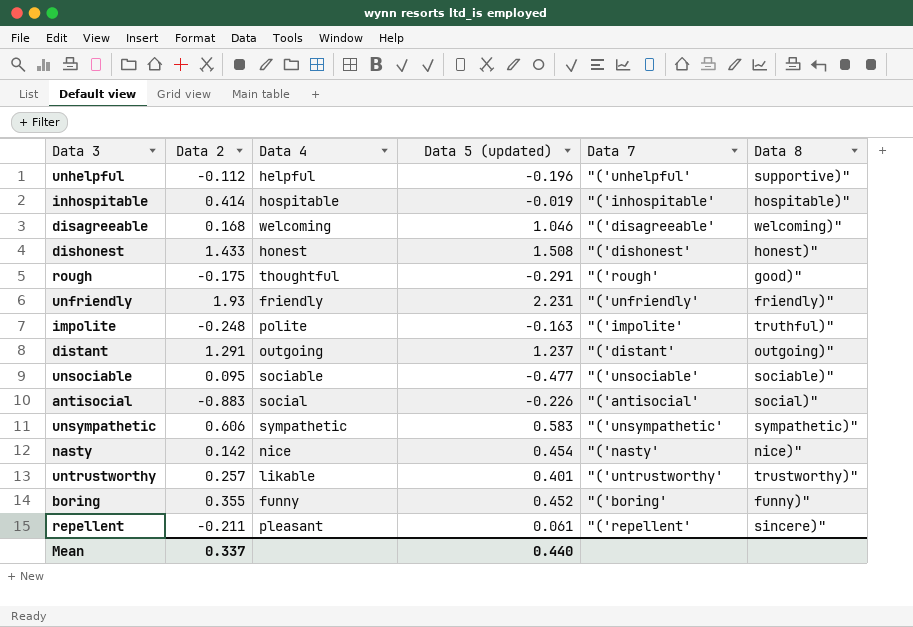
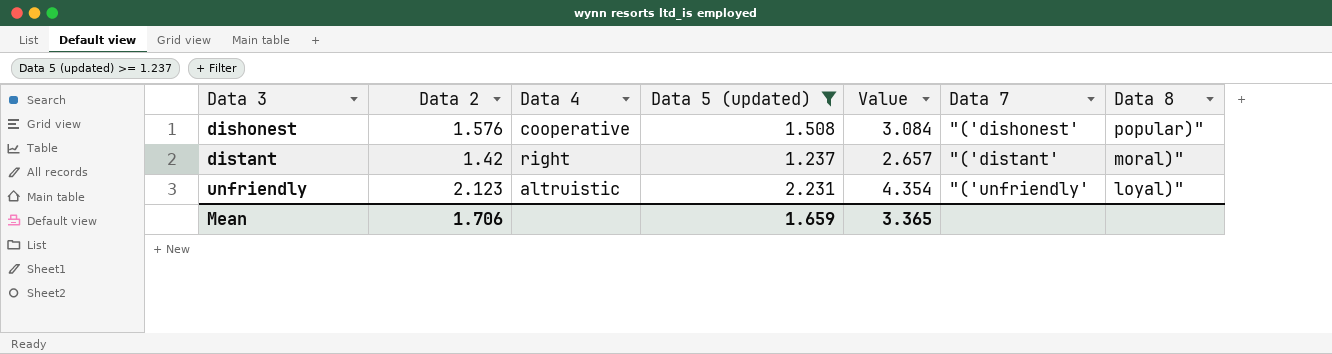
filter: none -> Data 5 (updated) >= 1.237
row order: none -> Data 3 ascending
column Value | formula: none -> [Data 2] + [Data 5 (updated)]
dishonest | Data 2: 1.433 -> 1.576
dishonest | Data 4: honest -> cooperative
dishonest | Data 8: honest)" -> popular)"
distant | Data 2: 1.291 -> 1.42
distant | Data 4: outgoing -> right
distant | Data 8: outgoing)" -> moral)"
unfriendly | Data 2: 1.93 -> 2.123
unfriendly | Data 4: friendly -> altruistic
unfriendly | Data 8: friendly)" -> loyal)"
Mean | Data 2: 0.337 -> 1.706
Mean | Data 5 (updated): 0.440 -> 1.659

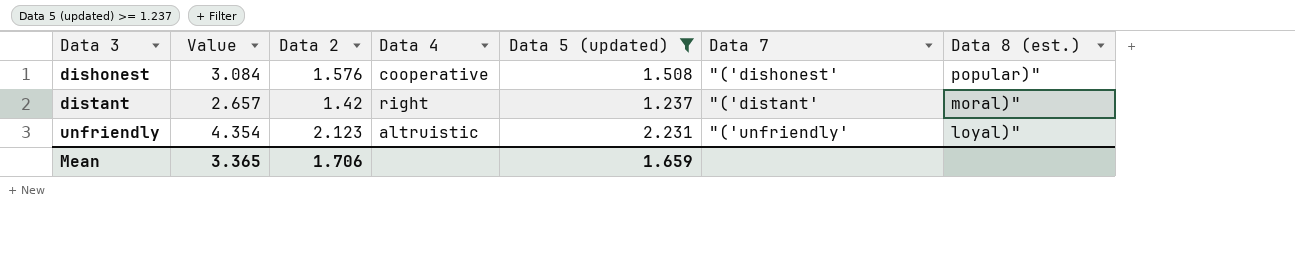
column Value | position: 5 -> 2
column name: Data 8 -> Data 8 (est.)

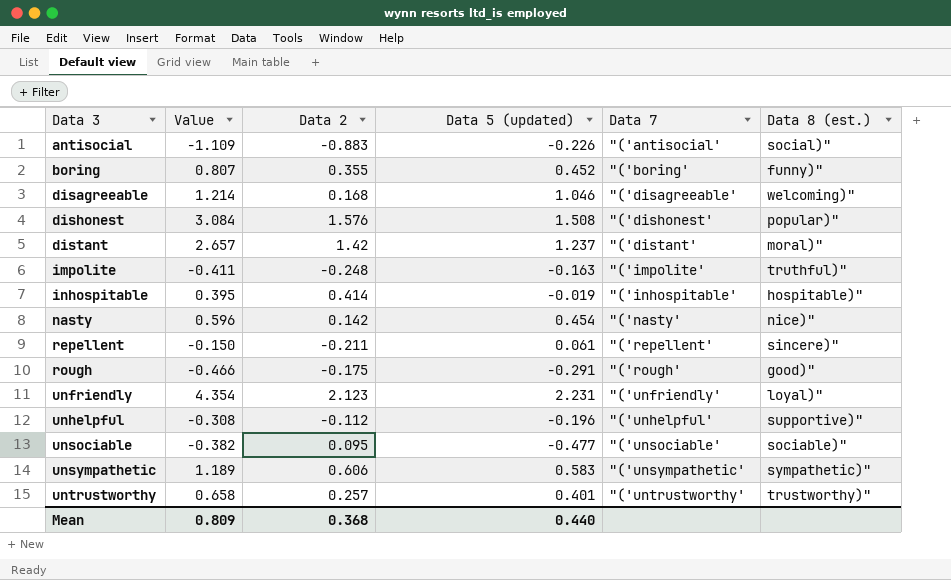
filter: Data 5 (updated) >= 1.237 -> none
column Data 4 | position: 4 -> none
Mean | Value: 3.365 -> 0.809
Mean | Data 2: 1.706 -> 0.368
Mean | Data 5 (updated): 1.659 -> 0.440

